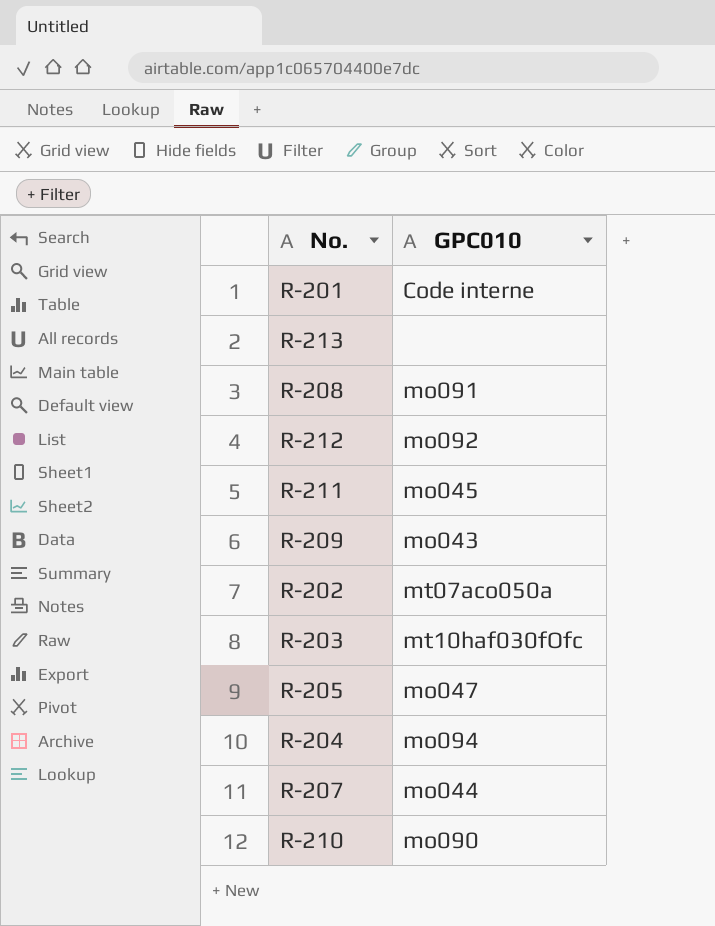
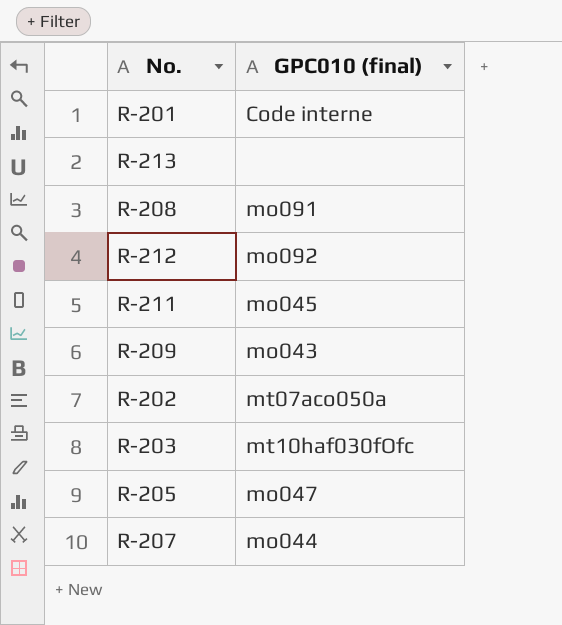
column name: GPC010 -> GPC010 (final)
row R-204: mo094 -> none
row R-210: mo090 -> none

